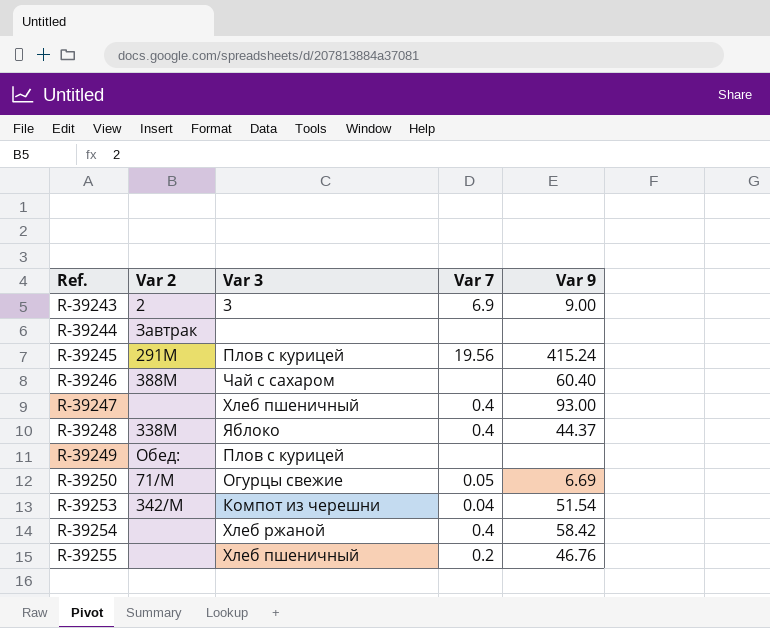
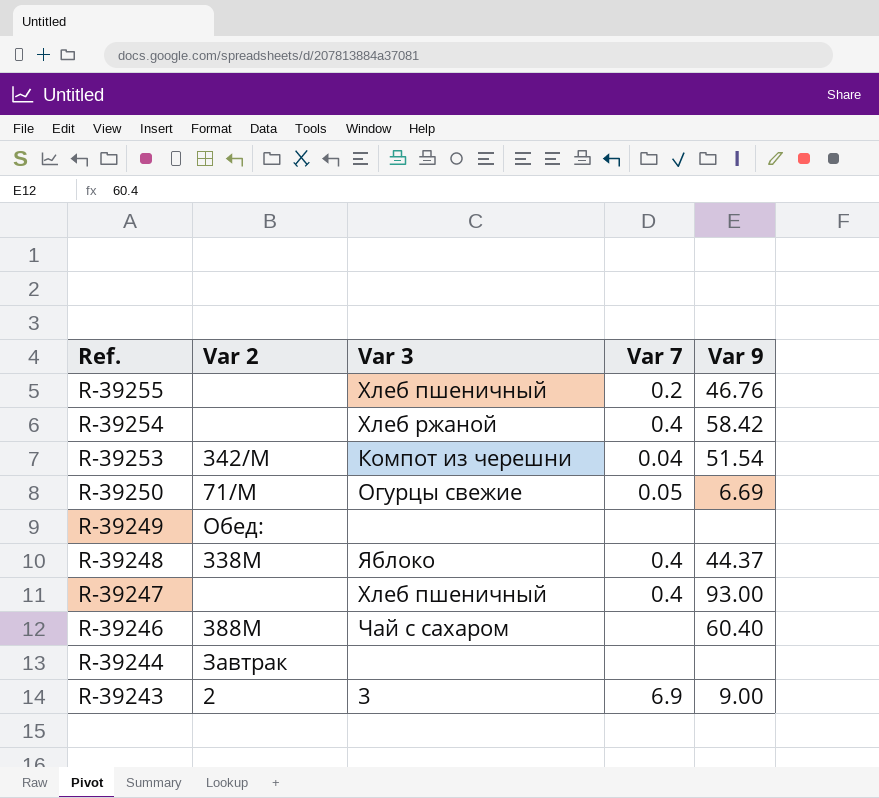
row order: Ref. ascending -> Ref. descending
row R-39245: 291М | Плов с курицей | 19.56 | 415.24 -> none
R-39249 | Var 3: Плов с курицей -> none

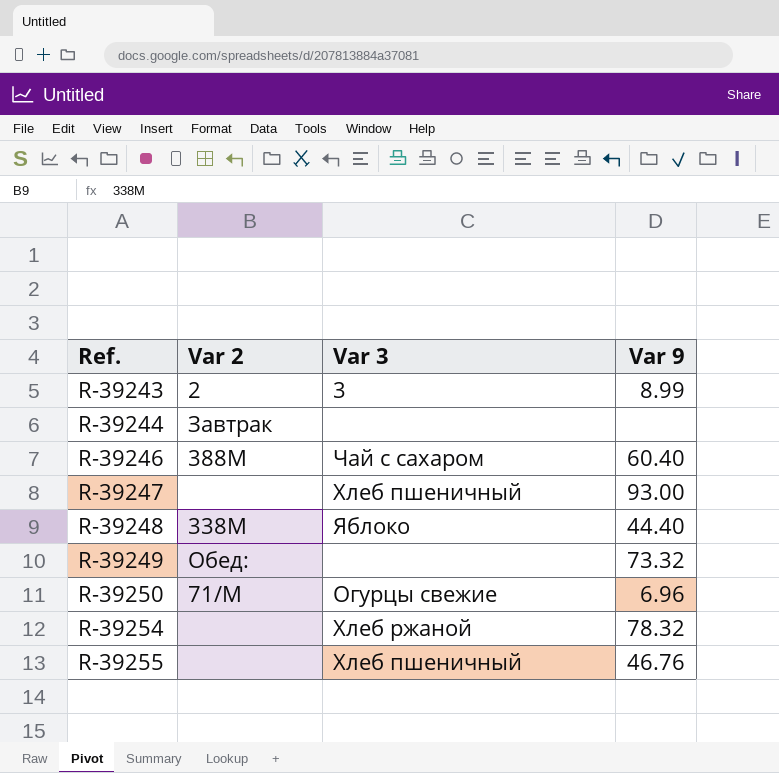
row order: Ref. descending -> Ref. ascending
column Var 7 | position: 4 -> none
row R-39253: 342/М | Компот из черешни | 0.04 | 51.54 -> none
R-39243 | Var 9: 9.00 -> 8.99
R-39248 | Var 9: 44.37 -> 44.40
R-39249 | Var 9: none -> 73.32
R-39250 | Var 9: 6.69 -> 6.96
R-39254 | Var 9: 58.42 -> 78.32

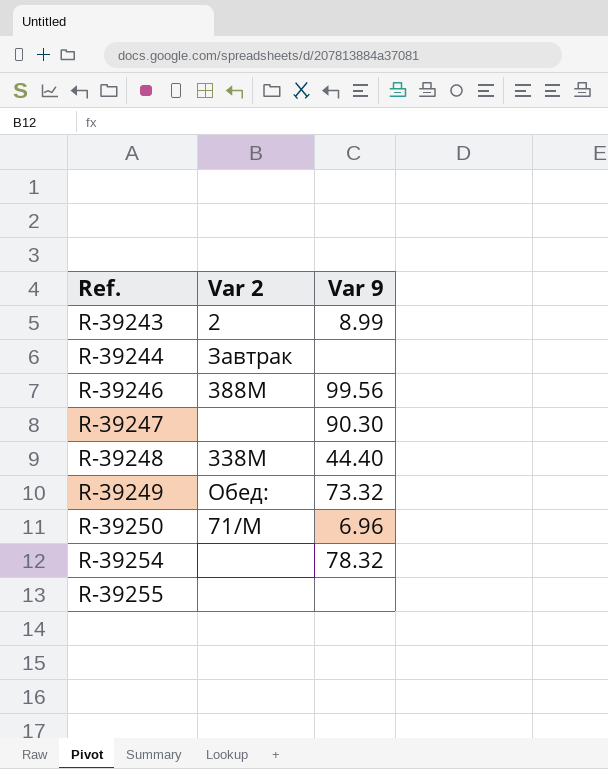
column Var 3 | position: 3 -> none
R-39246 | Var 9: 60.40 -> 99.56
R-39247 | Var 9: 93.00 -> 90.30
R-39255 | Var 9: 46.76 -> none

